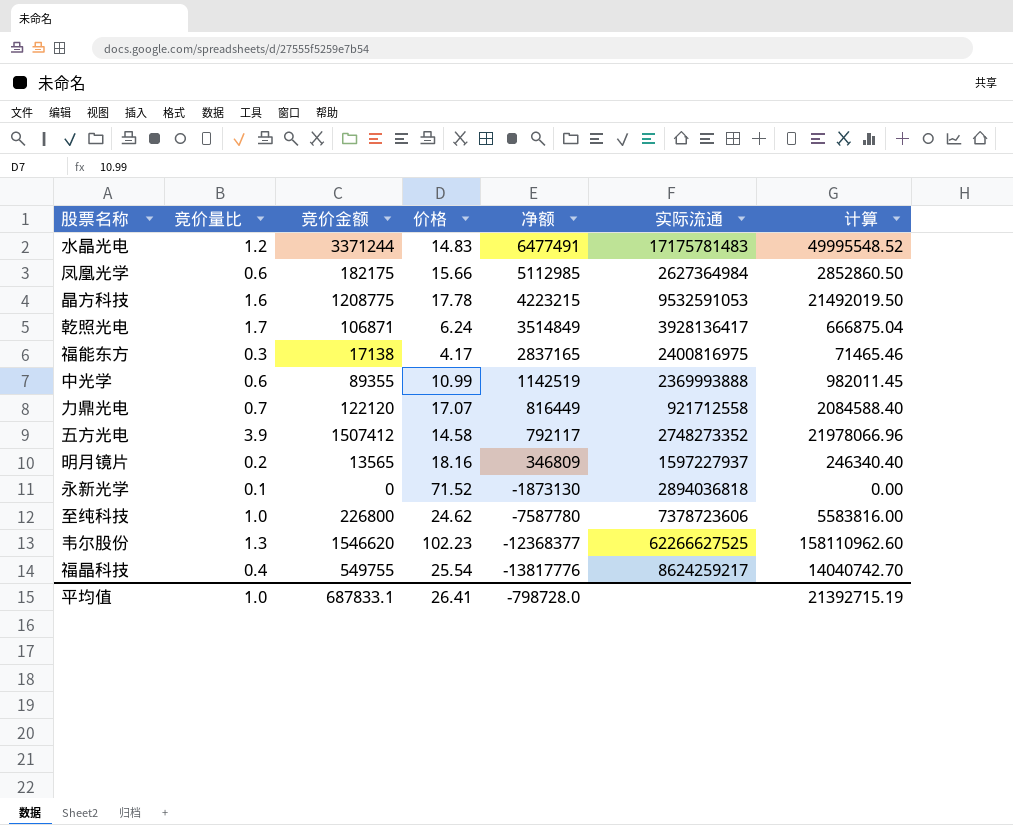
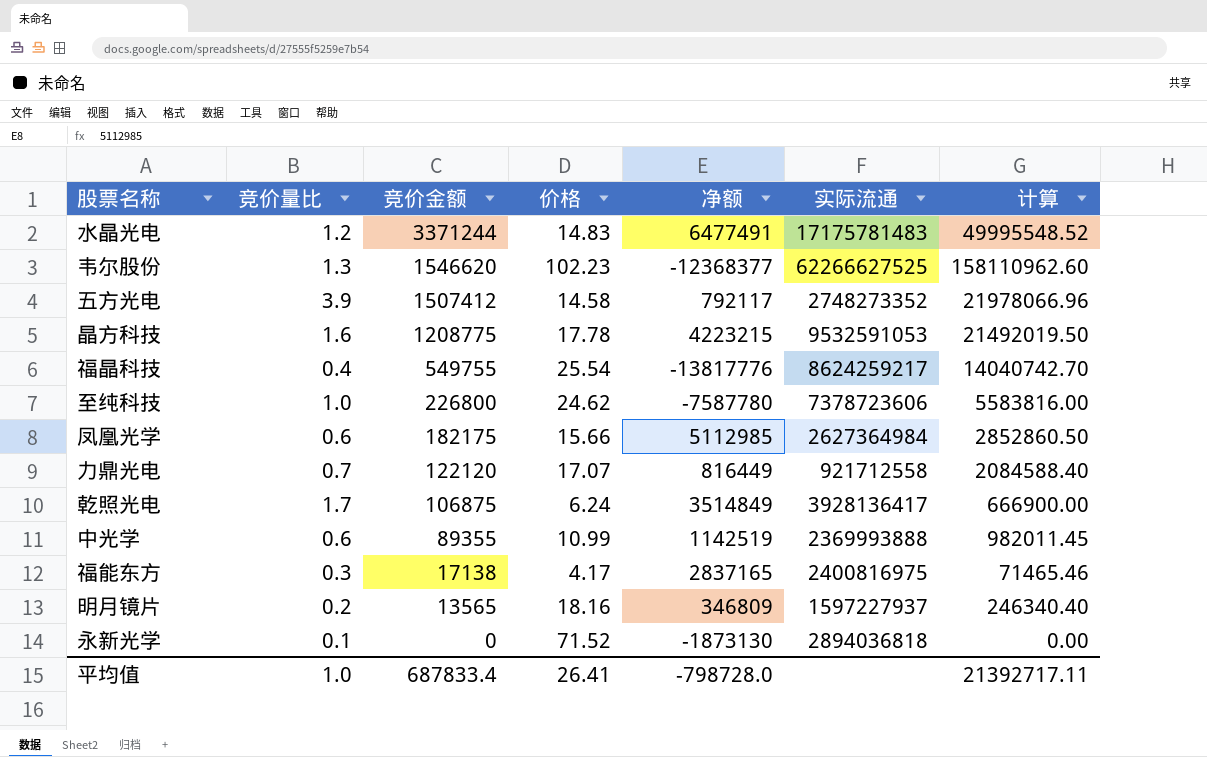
row order: 净额 descending -> 竞价金额 descending
乾照光电 | 竞价金额: 106871 -> 106875
乾照光电 | 计算: 666875.04 -> 666900.00
平均值 | 竞价金额: 687833.1 -> 687833.4
平均值 | 计算: 21392715.19 -> 21392717.11

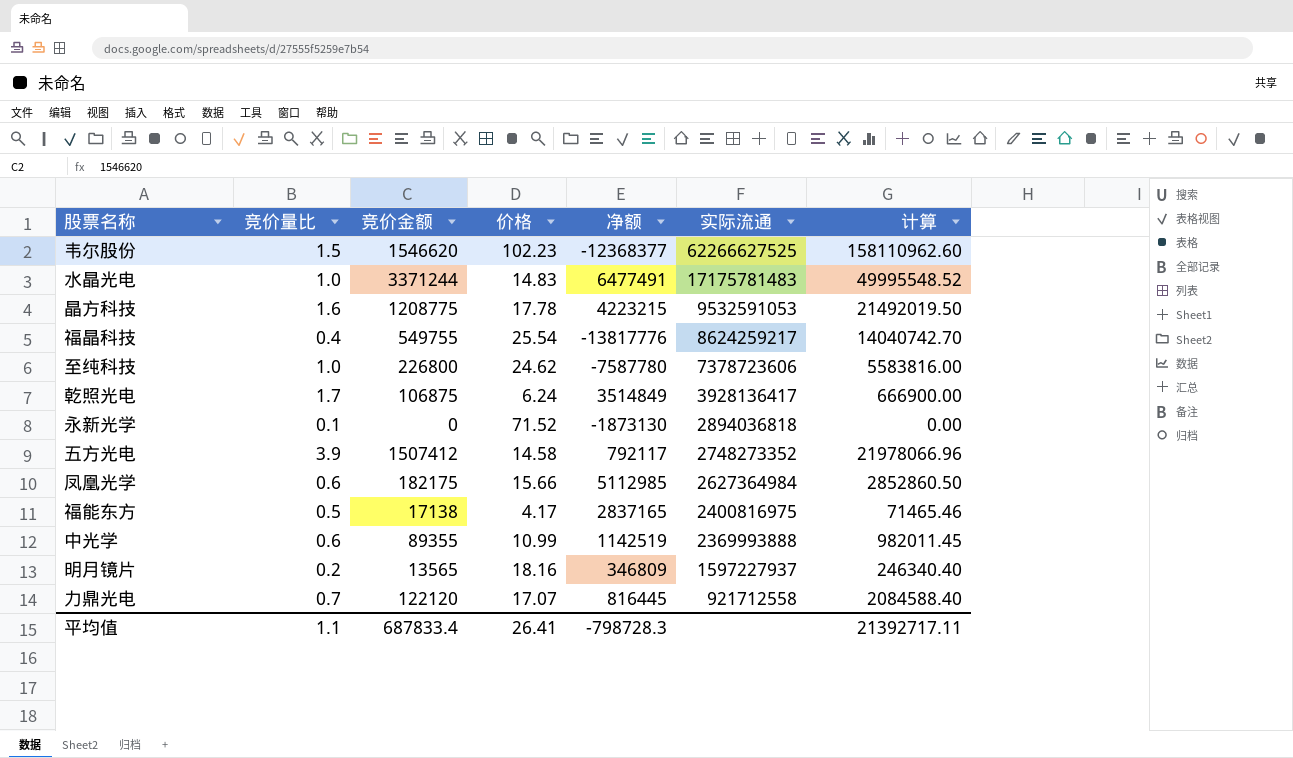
row order: 竞价金额 descending -> 实际流通 descending
韦尔股份 | 竞价量比: 1.3 -> 1.5
水晶光电 | 竞价量比: 1.2 -> 1.0
福能东方 | 竞价量比: 0.3 -> 0.5
力鼎光电 | 净额: 816449 -> 816445
平均值 | 竞价量比: 1.0 -> 1.1
平均值 | 净额: -798728.0 -> -798728.3

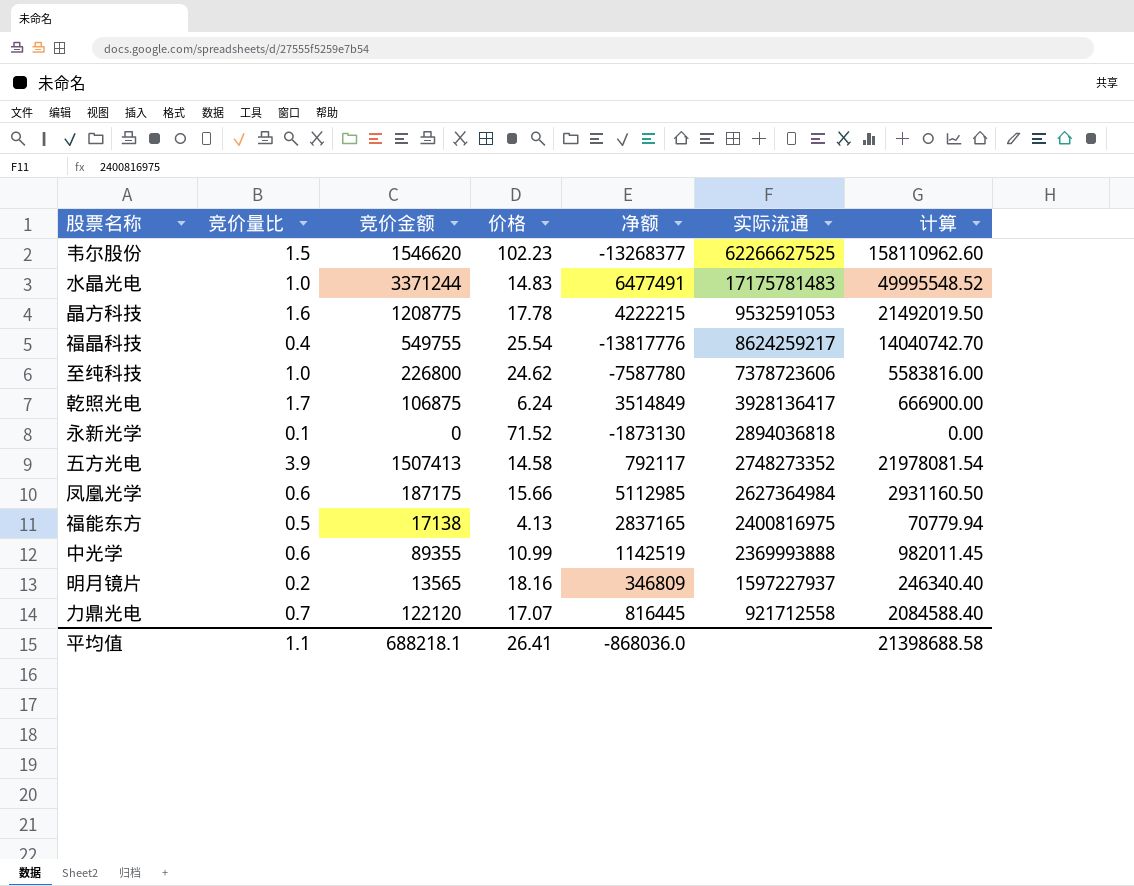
韦尔股份 | 净额: -12368377 -> -13268377
晶方科技 | 净额: 4223215 -> 4222215
五方光电 | 竞价金额: 1507412 -> 1507413
五方光电 | 计算: 21978066.96 -> 21978081.54
凤凰光学 | 竞价金额: 182175 -> 187175
凤凰光学 | 计算: 2852860.50 -> 2931160.50
福能东方 | 价格: 4.17 -> 4.13
福能东方 | 计算: 71465.46 -> 70779.94
平均值 | 竞价金额: 687833.4 -> 688218.1
平均值 | 净额: -798728.3 -> -868036.0
平均值 | 计算: 21392717.11 -> 21398688.58

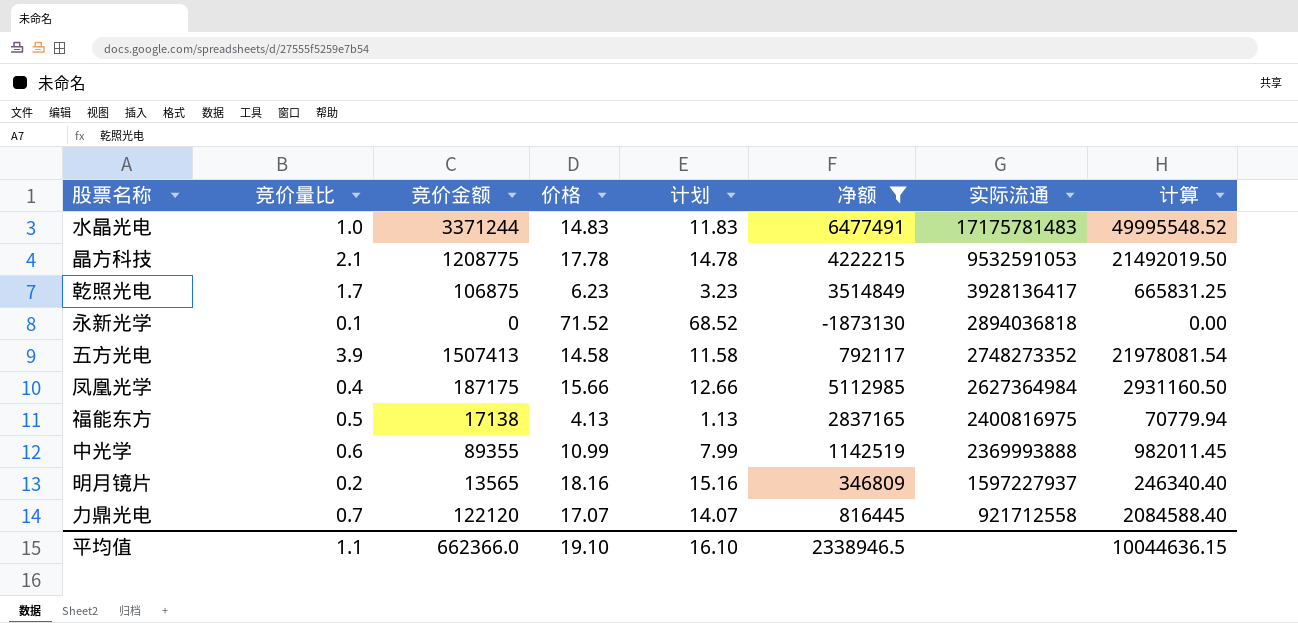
filter: none -> 净额 >= -1873130
column 计划 | formula: none -> [价格] - 3
晶方科技 | 竞价量比: 1.6 -> 2.1
乾照光电 | 价格: 6.24 -> 6.23
乾照光电 | 计算: 666900.00 -> 665831.25
凤凰光学 | 竞价量比: 0.6 -> 0.4
平均值 | 竞价金额: 688218.1 -> 662366.0
平均值 | 价格: 26.41 -> 19.10
平均值 | 净额: -868036.0 -> 2338946.5
平均值 | 计算: 21398688.58 -> 10044636.15

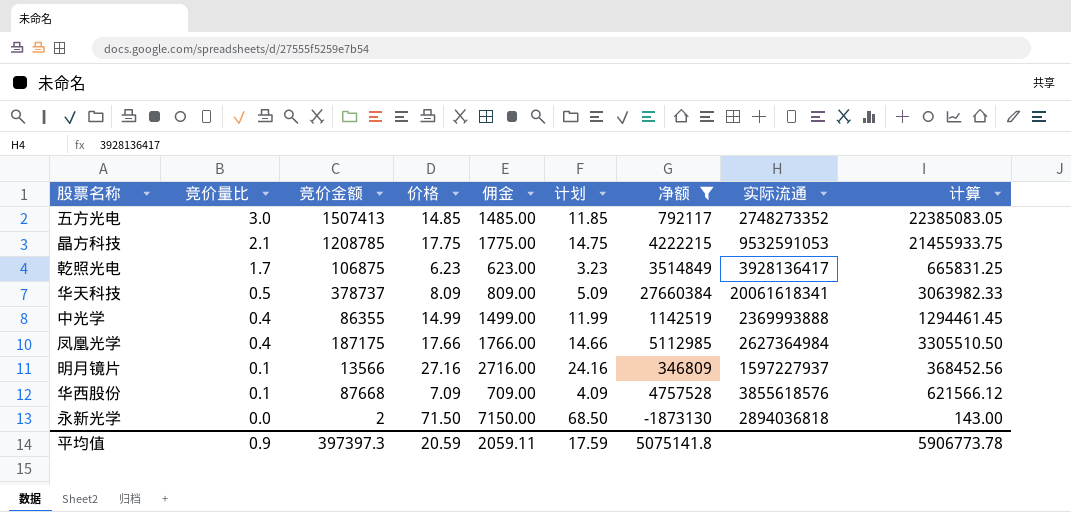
row order: 实际流通 descending -> 竞价量比 descending
column 佣金 | formula: none -> [价格] * 100
row 水晶光电: 1.0 | 3371244 | 14.83 | 11.83 | 6477491 | 17175781483 | 49995548.52 -> none
row 福能东方: 0.5 | 17138 | 4.13 | 1.13 | 2837165 | 2400816975 | 70779.94 -> none
row 力鼎光电: 0.7 | 122120 | 17.07 | 14.07 | 816445 | 921712558 | 2084588.40 -> none
五方光电 | 竞价量比: 3.9 -> 3.0
五方光电 | 价格: 14.58 -> 14.85
五方光电 | 计划: 11.58 -> 11.85
五方光电 | 计算: 21978081.54 -> 22385083.05
晶方科技 | 竞价金额: 1208775 -> 1208785
晶方科技 | 价格: 17.78 -> 17.75
晶方科技 | 计划: 14.78 -> 14.75
晶方科技 | 计算: 21492019.50 -> 21455933.75
row 华天科技: none -> 0.5 | 378737 | 8.09 | 809.00 | 5.09 | 27660384 | 20061618341 | 3063982.33
中光学 | 竞价量比: 0.6 -> 0.4
中光学 | 竞价金额: 89355 -> 86355
中光学 | 价格: 10.99 -> 14.99
中光学 | 计划: 7.99 -> 11.99
中光学 | 计算: 982011.45 -> 1294461.45
凤凰光学 | 价格: 15.66 -> 17.66
凤凰光学 | 计划: 12.66 -> 14.66
凤凰光学 | 计算: 2931160.50 -> 3305510.50
明月镜片 | 竞价量比: 0.2 -> 0.1
明月镜片 | 竞价金额: 13565 -> 13566
明月镜片 | 价格: 18.16 -> 27.16
明月镜片 | 计划: 15.16 -> 24.16
明月镜片 | 计算: 246340.40 -> 368452.56
row 华西股份: none -> 0.1 | 87668 | 7.09 | 709.00 | 4.09 | 4757528 | 3855618576 | 621566.12
永新光学 | 竞价量比: 0.1 -> 0.0
永新光学 | 竞价金额: 0 -> 2
永新光学 | 价格: 71.52 -> 71.50
永新光学 | 计划: 68.52 -> 68.50
永新光学 | 计算: 0.00 -> 143.00
平均值 | 竞价量比: 1.1 -> 0.9
平均值 | 竞价金额: 662366.0 -> 397397.3
平均值 | 价格: 19.10 -> 20.59
平均值 | 计划: 16.10 -> 17.59
平均值 | 净额: 2338946.5 -> 5075141.8
平均值 | 计算: 10044636.15 -> 5906773.78

